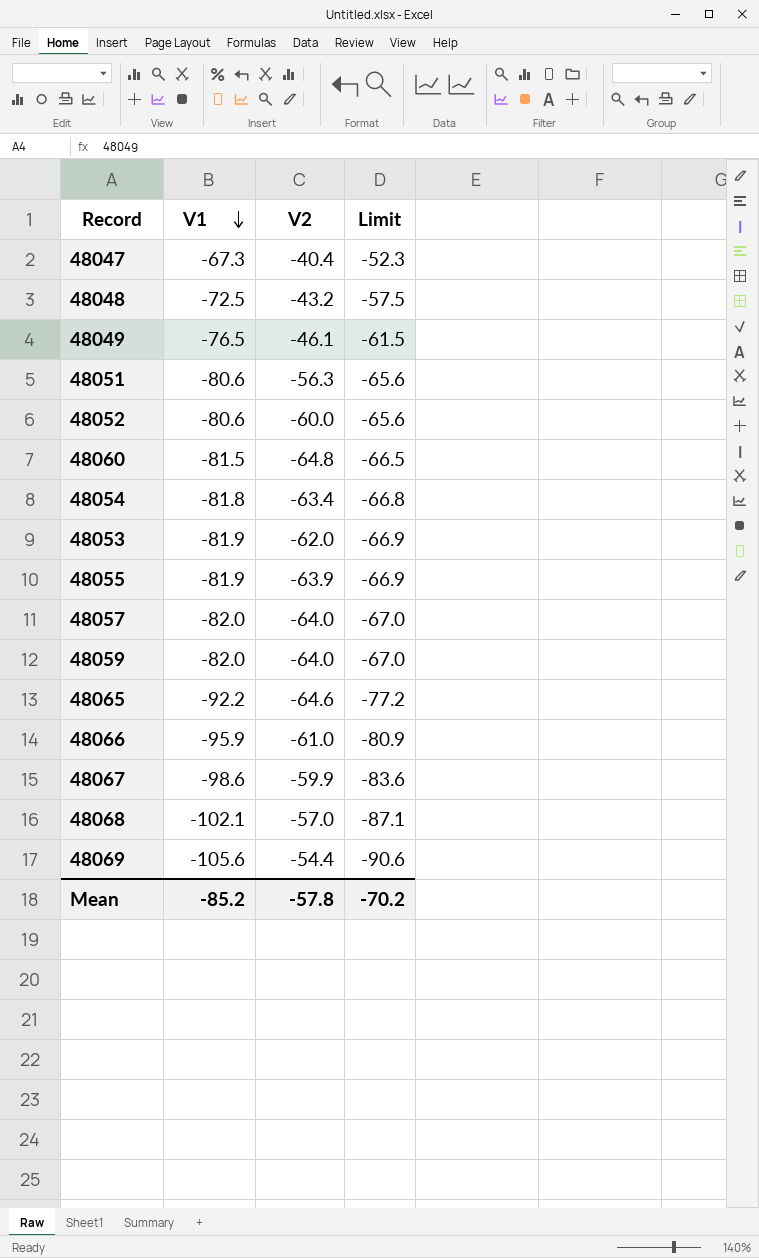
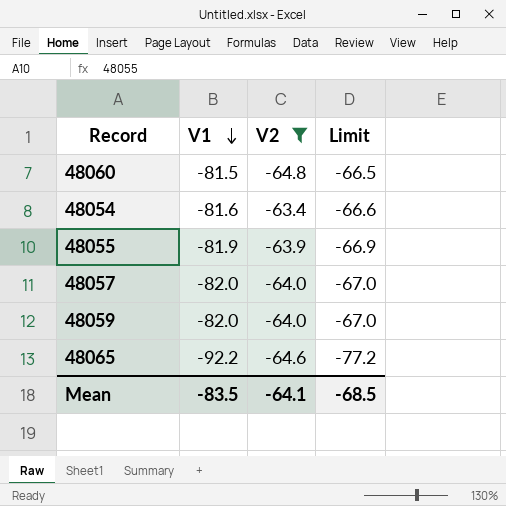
filter: none -> V2 <= -63.4
48054 | V1: -81.8 -> -81.6
48054 | Limit: -66.8 -> -66.6
Mean | V1: -85.2 -> -83.5
Mean | V2: -57.8 -> -64.1
Mean | Limit: -70.2 -> -68.5

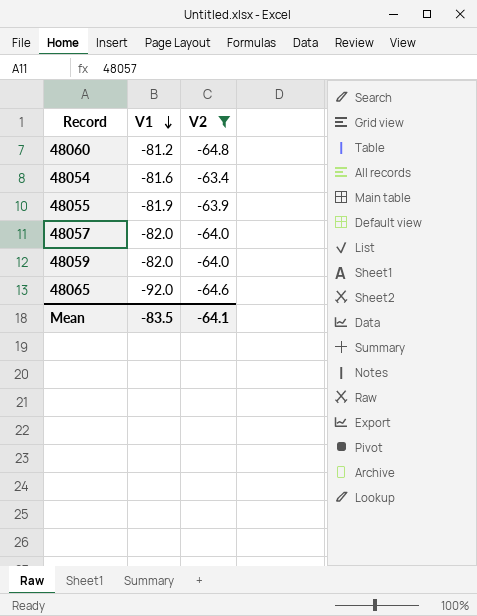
column Limit | formula: [V1] + 15 -> none
48060 | V1: -81.5 -> -81.2
48065 | V1: -92.2 -> -92.0

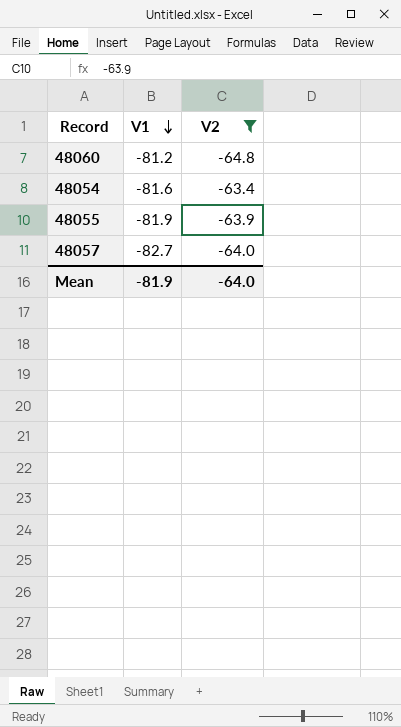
row 48059: -82.0 | -64.0 -> none
row 48065: -92.0 | -64.6 -> none
48057 | V1: -82.0 -> -82.7
Mean | V1: -83.5 -> -81.9
Mean | V2: -64.1 -> -64.0

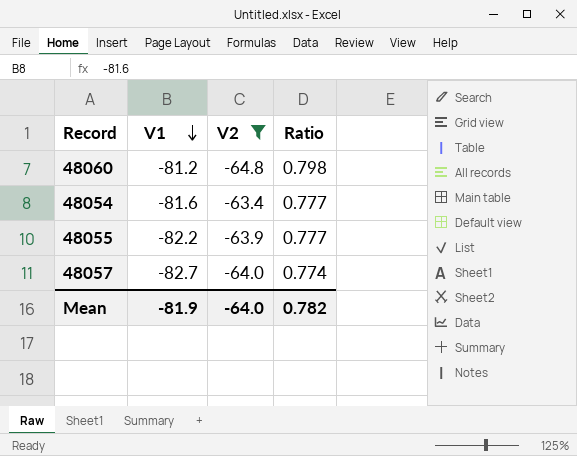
column Ratio | formula: none -> [V2] / [V1]
48055 | V1: -81.9 -> -82.2

